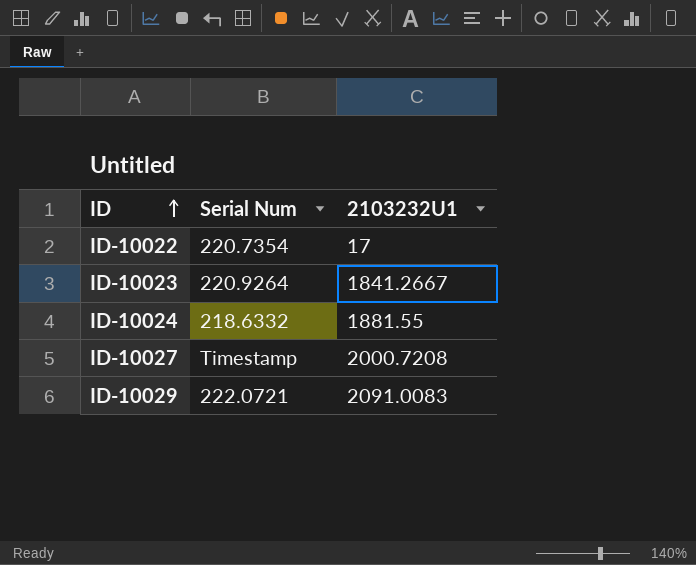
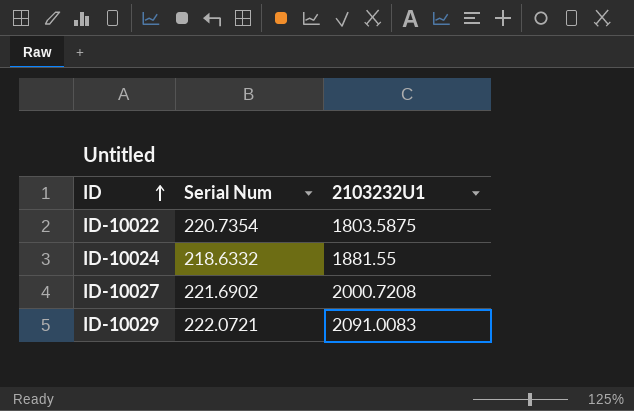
row ID-10023: 220.9264 | 1841.2667 -> none
ID-10022 | 2103232U1: 17 -> 1803.5875
ID-10027 | Serial Num: Timestamp -> 221.6902

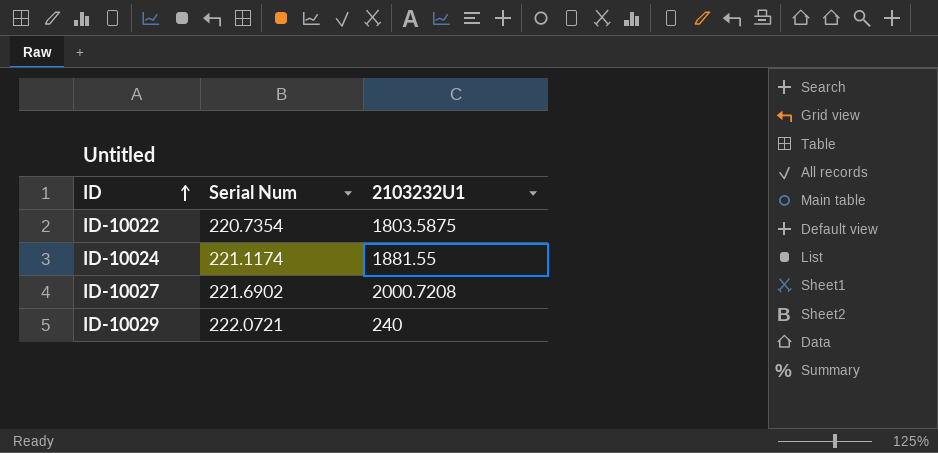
ID-10024 | Serial Num: 218.6332 -> 221.1174
ID-10029 | 2103232U1: 2091.0083 -> 240

